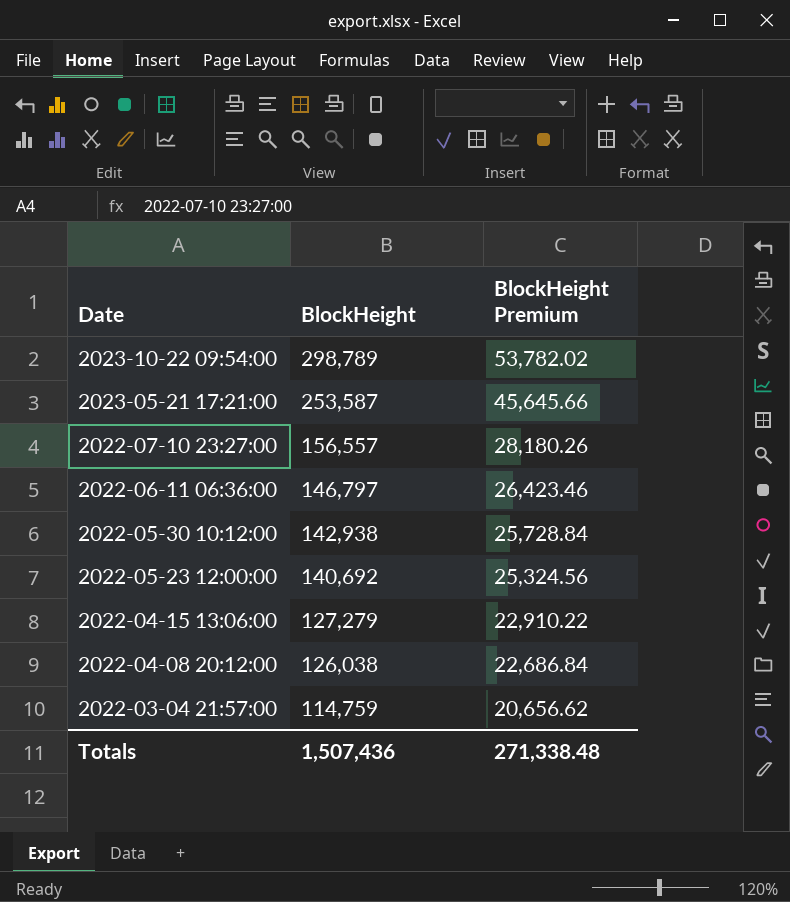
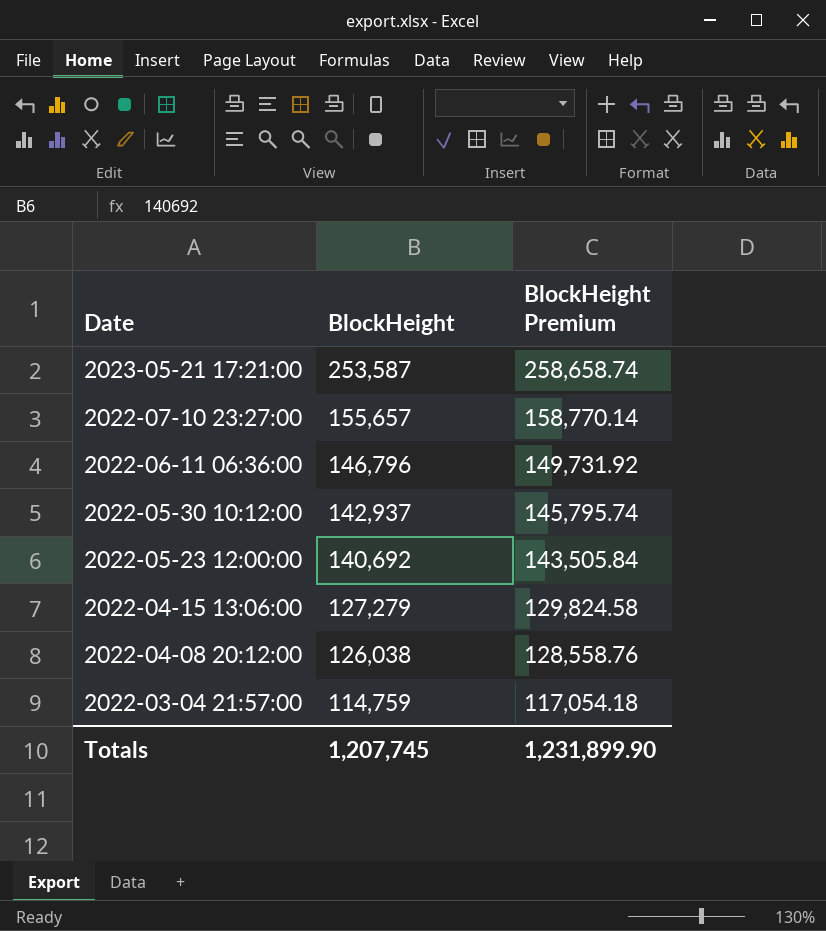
column BlockHeight Premium | formula: [BlockHeight] * 0.18 -> [BlockHeight] * 1.02
row 2023-10-22 09:54:00: 298,789 | 53,782.02 -> none
2022-07-10 23:27:00 | BlockHeight: 156,557 -> 155,657
2022-06-11 06:36:00 | BlockHeight: 146,797 -> 146,796
2022-05-30 10:12:00 | BlockHeight: 142,938 -> 142,937
Totals | BlockHeight: 1,507,436 -> 1,207,745
Totals | BlockHeight Premium: 271,338.48 -> 1,231,899.90

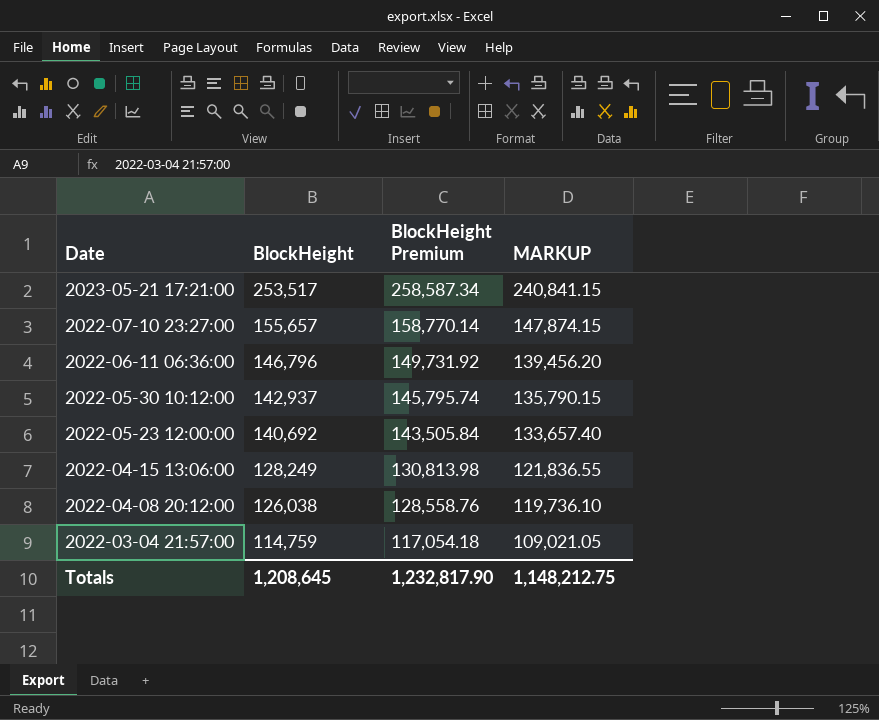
column MARKUP | formula: none -> [BlockHeight] * 0.95
2023-05-21 17:21:00 | BlockHeight: 253,587 -> 253,517
2023-05-21 17:21:00 | BlockHeight Premium: 258,658.74 -> 258,587.34
2022-04-15 13:06:00 | BlockHeight: 127,279 -> 128,249
2022-04-15 13:06:00 | BlockHeight Premium: 129,824.58 -> 130,813.98
Totals | BlockHeight: 1,207,745 -> 1,208,645
Totals | BlockHeight Premium: 1,231,899.90 -> 1,232,817.90

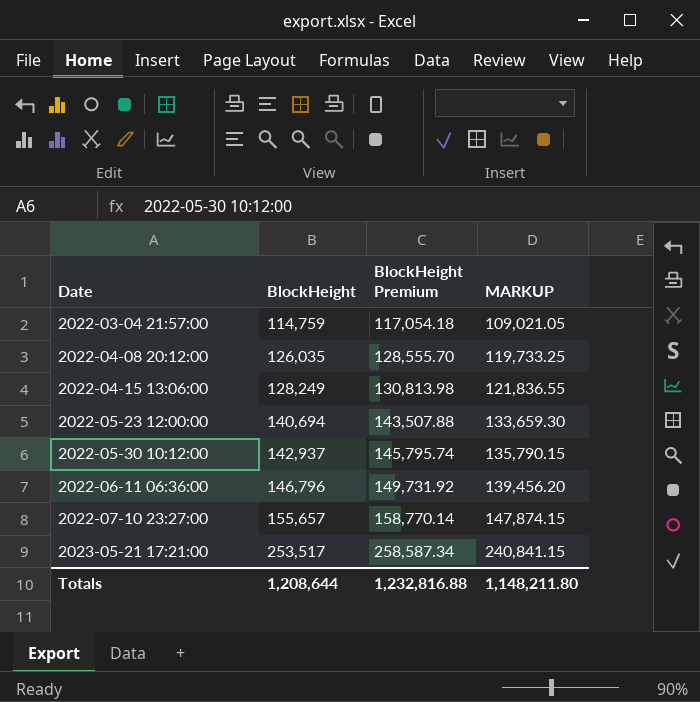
row order: Date descending -> Date ascending
2022-04-08 20:12:00 | BlockHeight: 126,038 -> 126,035
2022-04-08 20:12:00 | BlockHeight Premium: 128,558.76 -> 128,555.70
2022-04-08 20:12:00 | MARKUP: 119,736.10 -> 119,733.25
2022-05-23 12:00:00 | BlockHeight: 140,692 -> 140,694
2022-05-23 12:00:00 | BlockHeight Premium: 143,505.84 -> 143,507.88
2022-05-23 12:00:00 | MARKUP: 133,657.40 -> 133,659.30
Totals | BlockHeight: 1,208,645 -> 1,208,644
Totals | BlockHeight Premium: 1,232,817.90 -> 1,232,816.88
Totals | MARKUP: 1,148,212.75 -> 1,148,211.80

